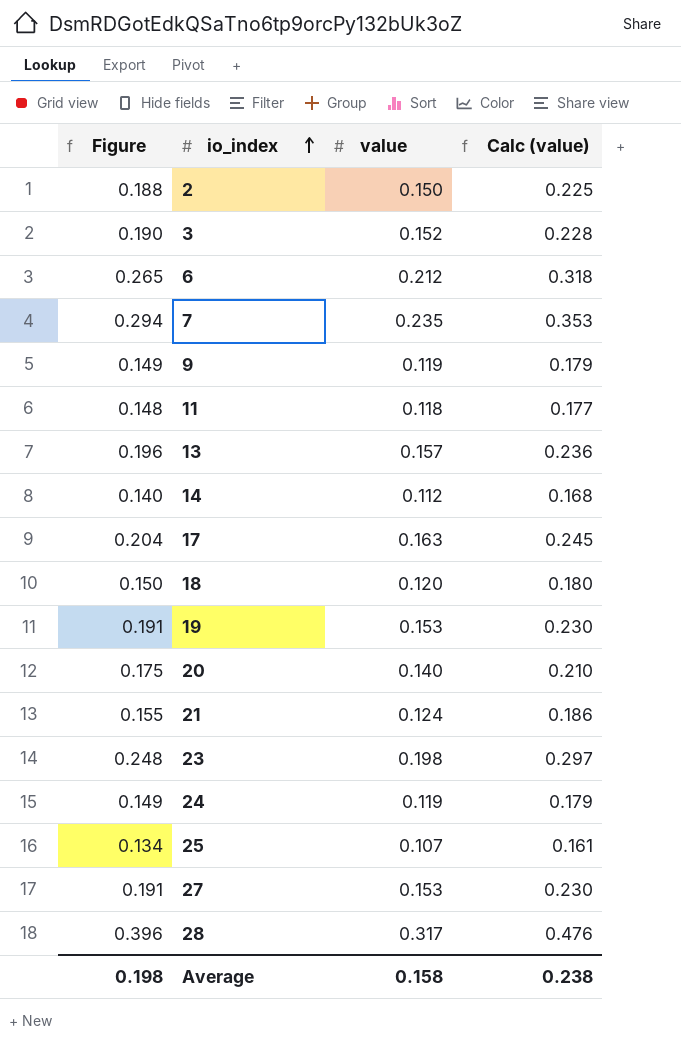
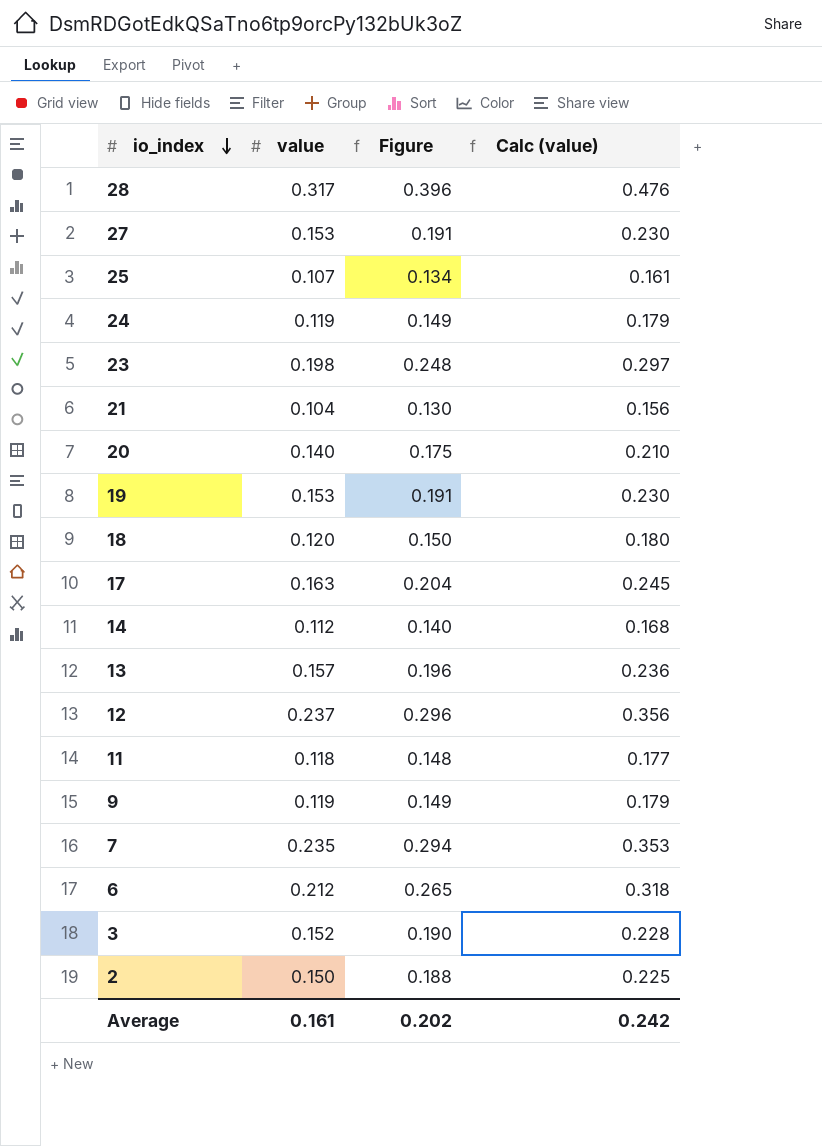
row order: io_index ascending -> io_index descending
column Figure | position: 1 -> 3
21 | value: 0.124 -> 0.104
21 | Figure: 0.155 -> 0.130
21 | Calc (value): 0.186 -> 0.156
row 12: none -> 0.237 | 0.296 | 0.356
Average | value: 0.158 -> 0.161
Average | Figure: 0.198 -> 0.202
Average | Calc (value): 0.238 -> 0.242

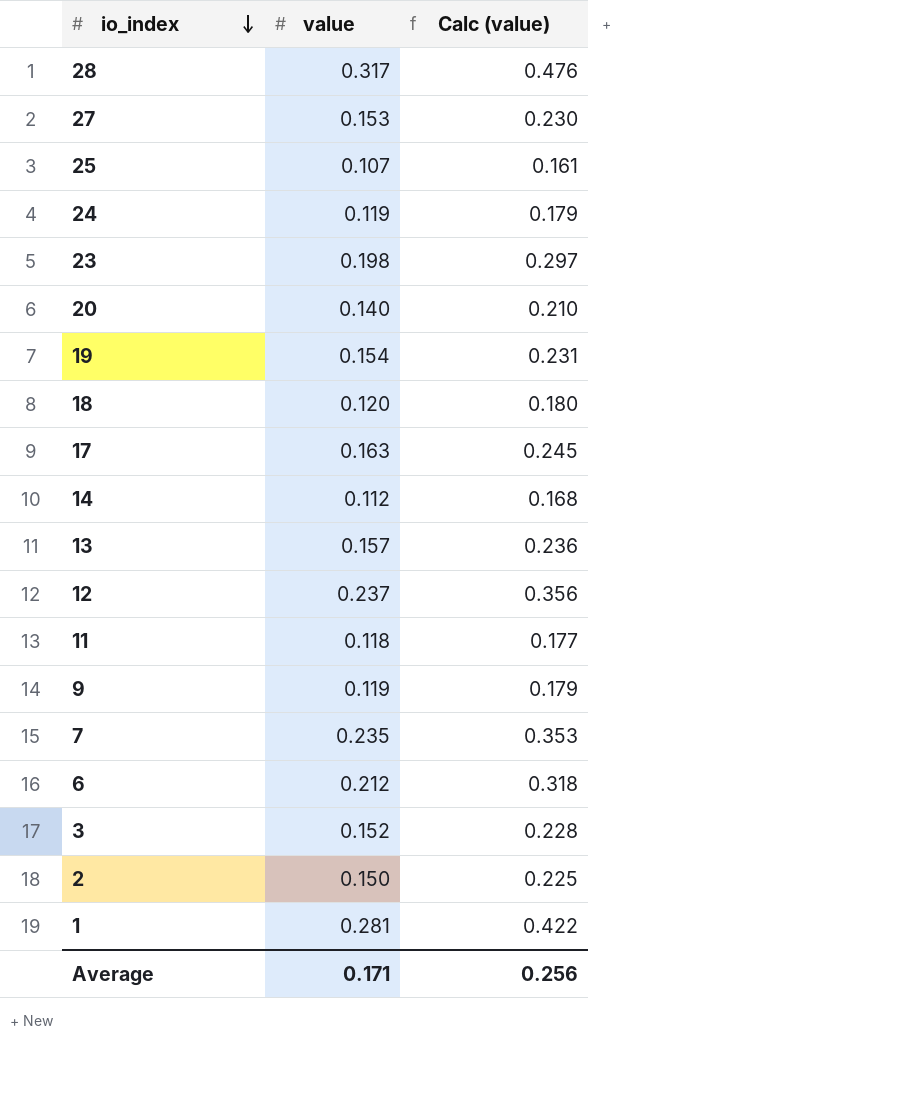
column Figure | formula: [value] * 1.25 -> none
row 21: 0.104 | 0.130 | 0.156 -> none
19 | value: 0.153 -> 0.154
19 | Calc (value): 0.230 -> 0.231
row 1: none -> 0.281 | 0.422
Average | value: 0.161 -> 0.171
Average | Calc (value): 0.242 -> 0.256

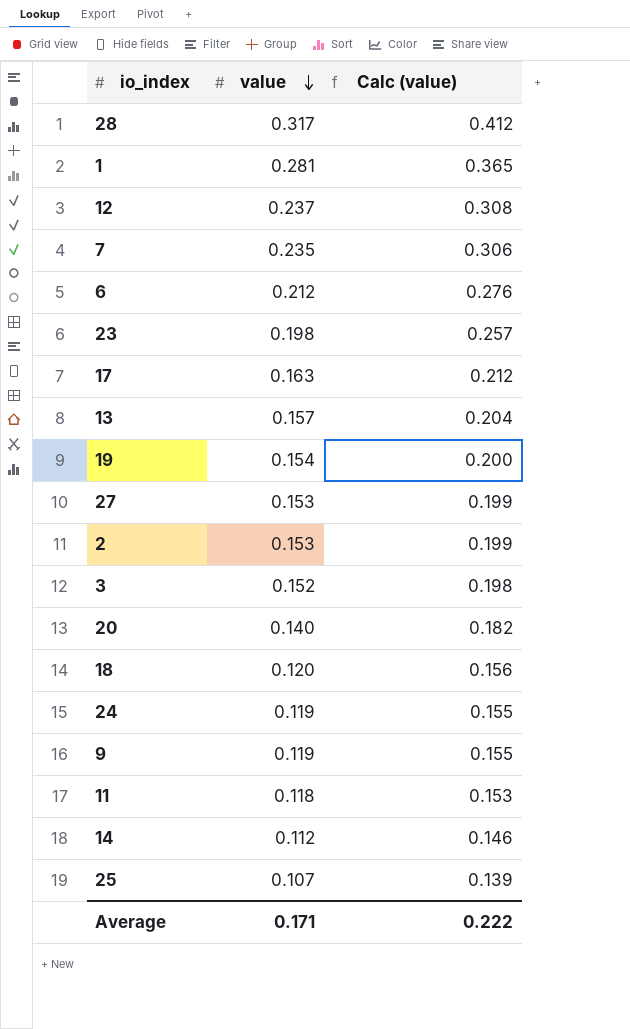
row order: io_index descending -> value descending
column Calc (value) | formula: [value] * 1.5 -> [value] * 1.3
2 | value: 0.150 -> 0.153
Average | Calc (value): 0.256 -> 0.222

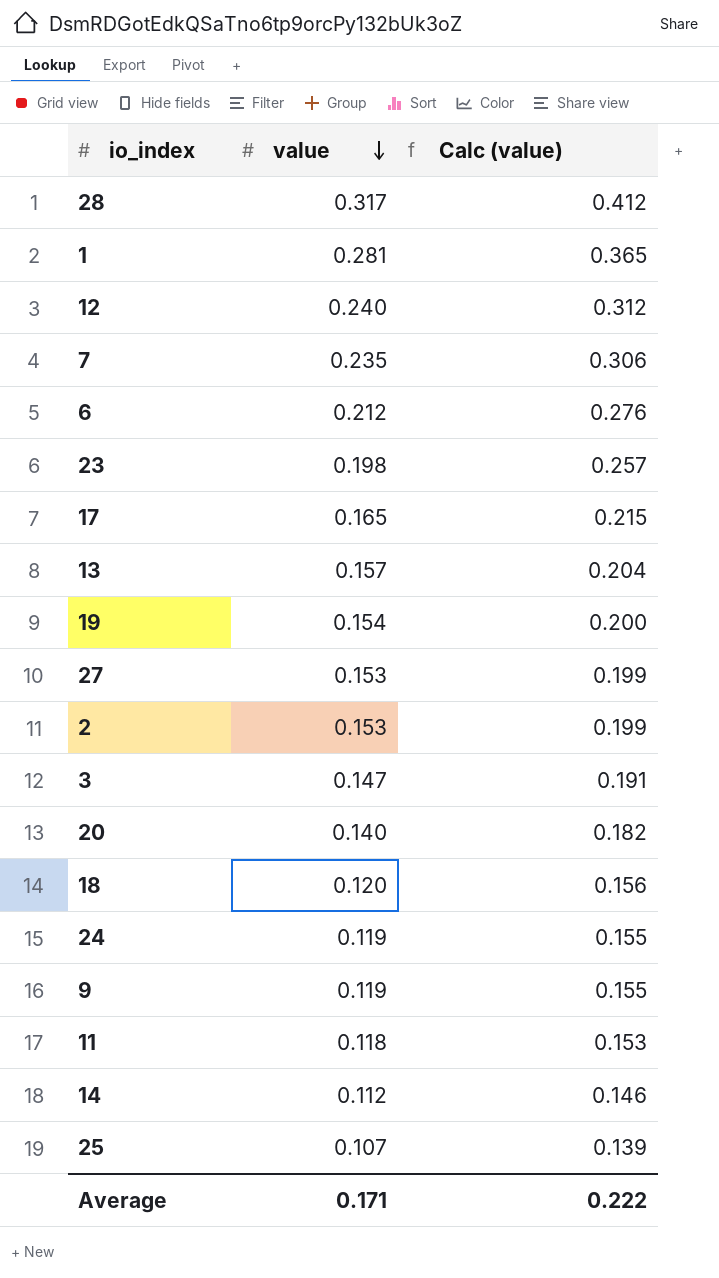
12 | value: 0.237 -> 0.240
12 | Calc (value): 0.308 -> 0.312
17 | value: 0.163 -> 0.165
17 | Calc (value): 0.212 -> 0.215
3 | value: 0.152 -> 0.147
3 | Calc (value): 0.198 -> 0.191

